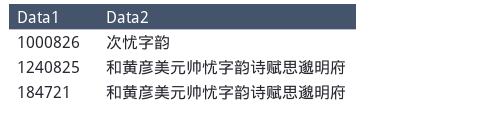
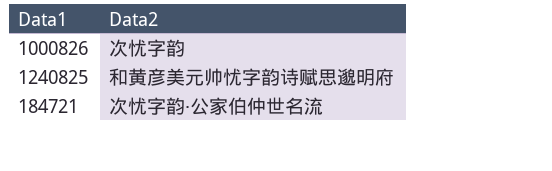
184721 | Data2: 和黄彦美元帅忧字韵诗赋思邈明府 -> 次忧字韵·公家伯仲世名流

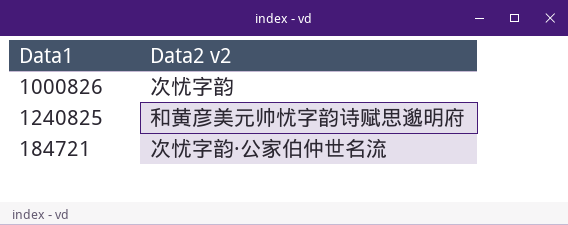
column name: Data2 -> Data2 v2

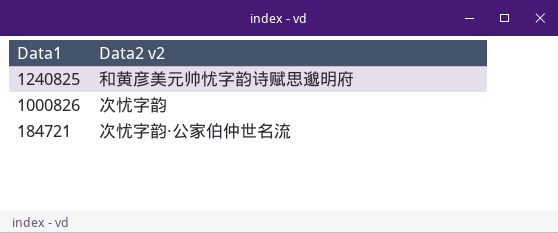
row order: none -> Data1 descending

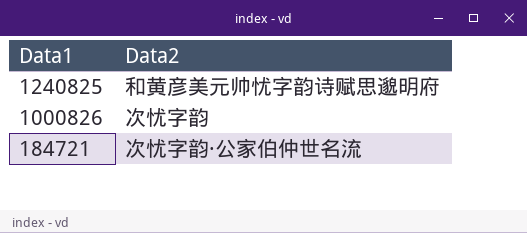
column name: Data2 v2 -> Data2

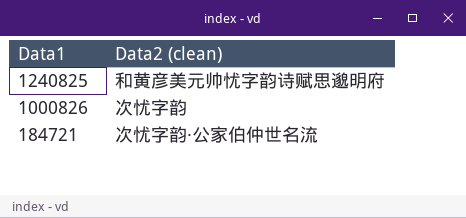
column name: Data2 -> Data2 (clean)

